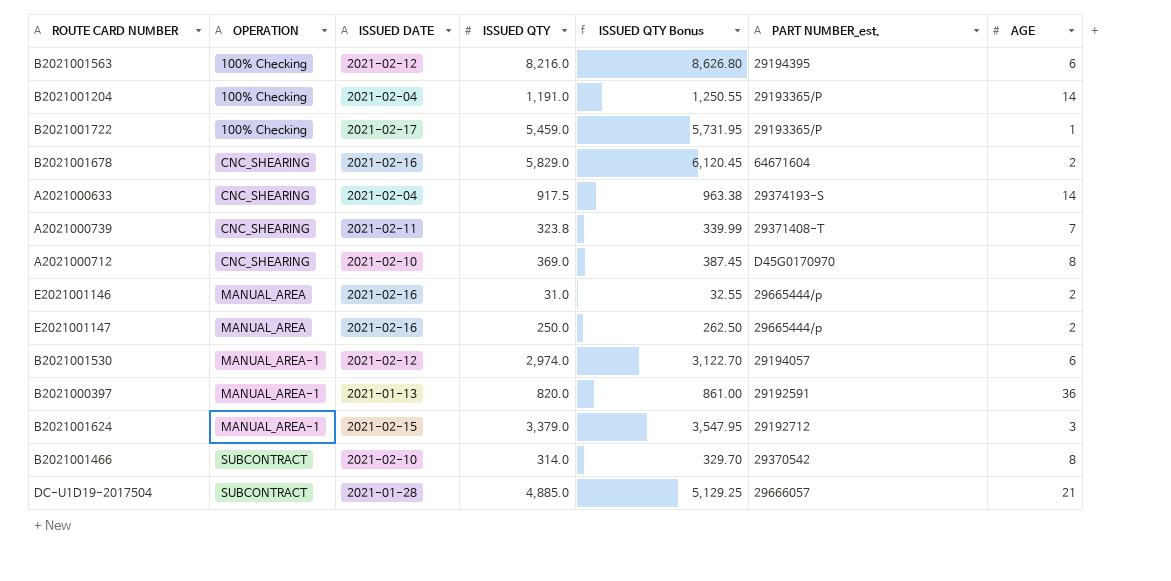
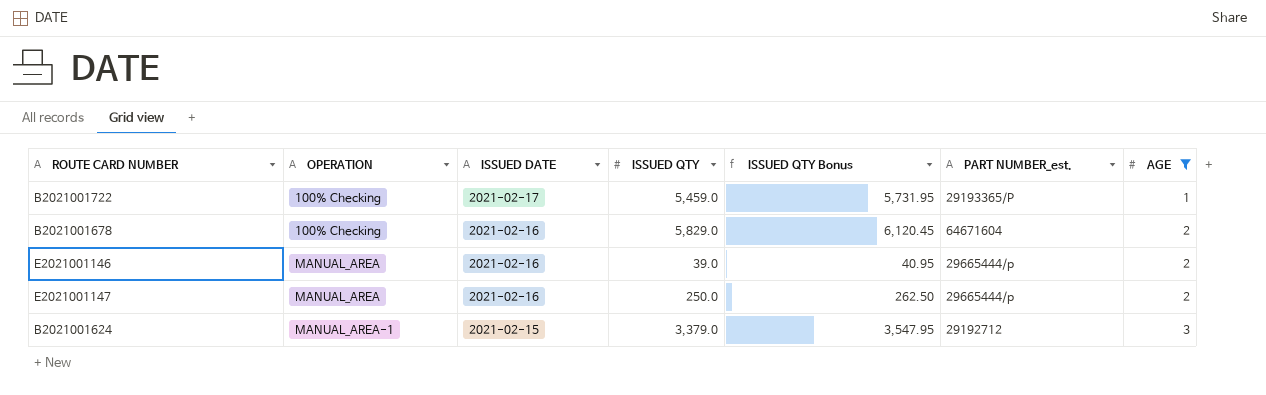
filter: none -> AGE <= 3
B2021001678 | OPERATION: CNC_SHEARING -> 100% Checking
E2021001146 | ISSUED QTY: 31.0 -> 39.0
E2021001146 | ISSUED QTY Bonus: 32.55 -> 40.95

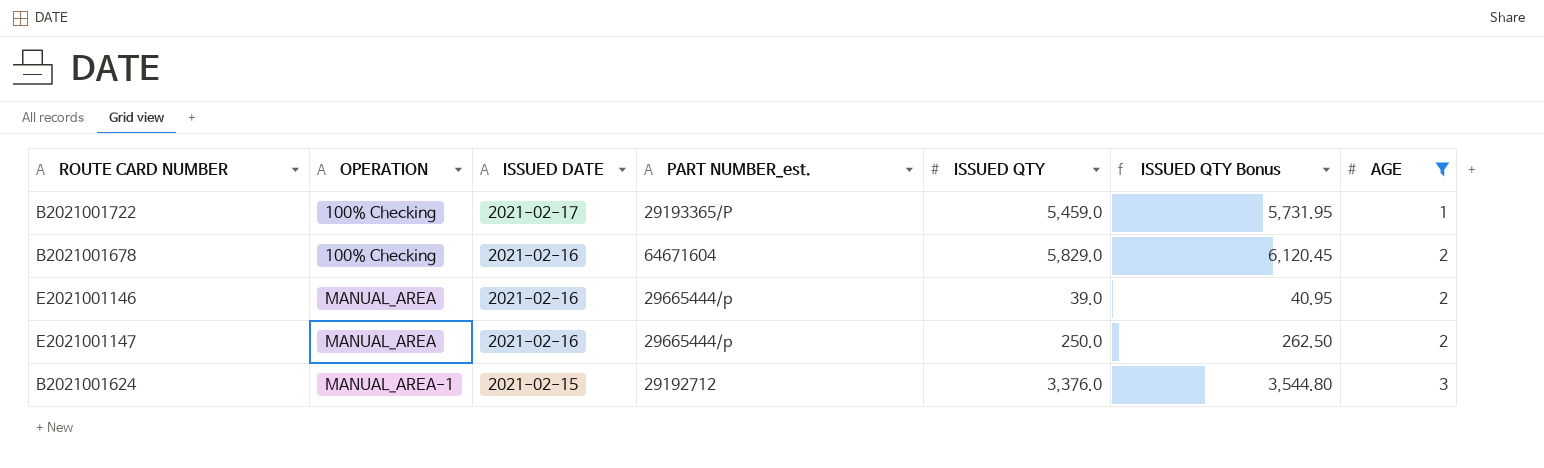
column PART NUMBER_est. | position: 6 -> 4
B2021001624 | ISSUED QTY: 3,379.0 -> 3,376.0
B2021001624 | ISSUED QTY Bonus: 3,547.95 -> 3,544.80

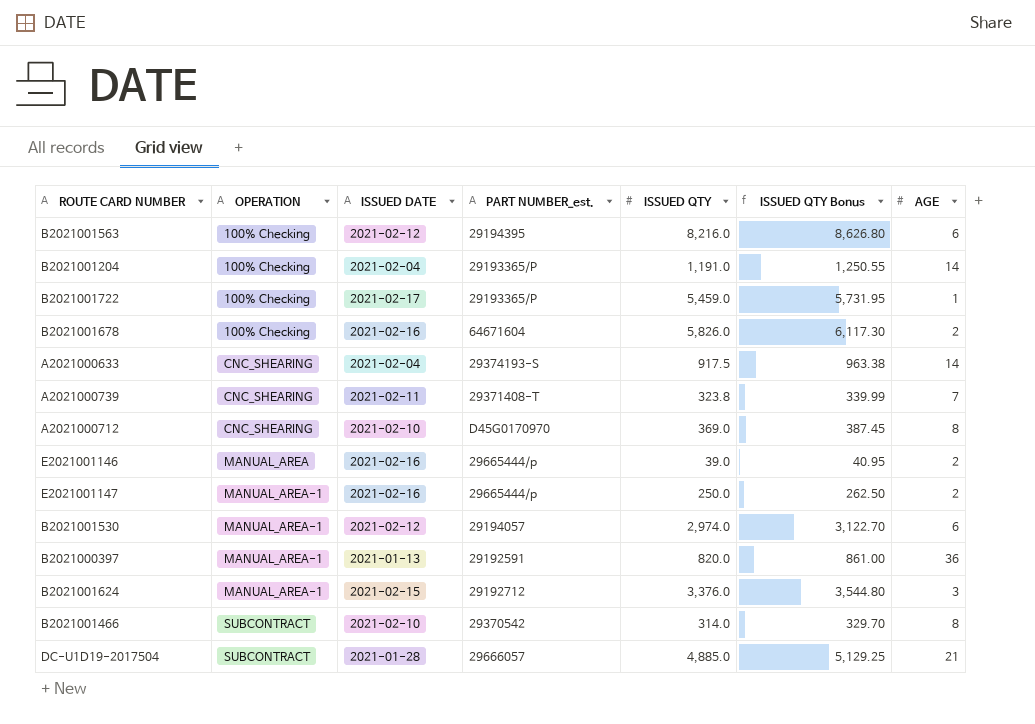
filter: AGE <= 3 -> none
B2021001678 | ISSUED QTY: 5,829.0 -> 5,826.0
B2021001678 | ISSUED QTY Bonus: 6,120.45 -> 6,117.30
E2021001147 | OPERATION: MANUAL_AREA -> MANUAL_AREA-1

